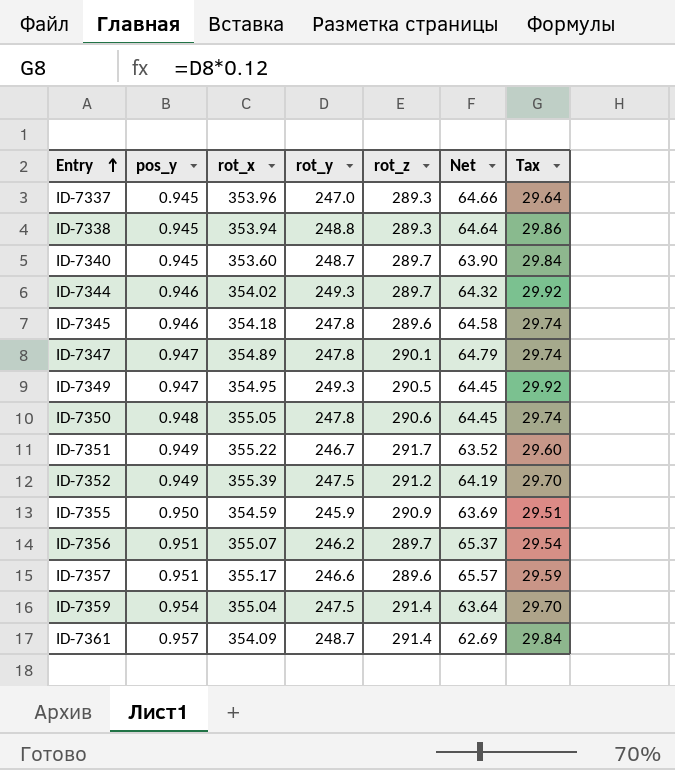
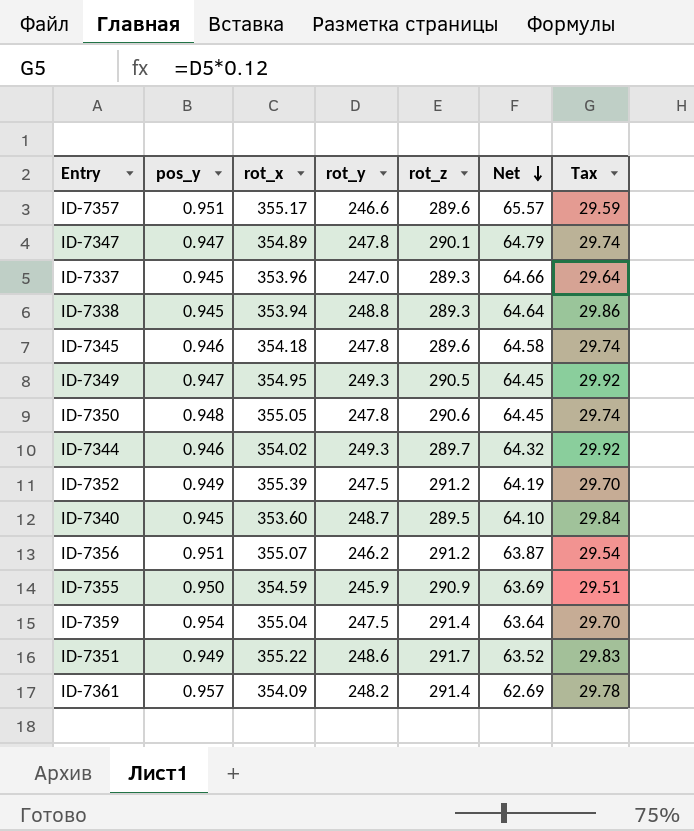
row order: Entry ascending -> Net descending
ID-7340 | rot_z: 289.7 -> 289.5
ID-7340 | Net: 63.90 -> 64.10
ID-7356 | rot_z: 289.7 -> 291.2
ID-7356 | Net: 65.37 -> 63.87
ID-7351 | rot_y: 246.7 -> 248.6
ID-7351 | Tax: 29.60 -> 29.83
ID-7361 | rot_y: 248.7 -> 248.2
ID-7361 | Tax: 29.84 -> 29.78

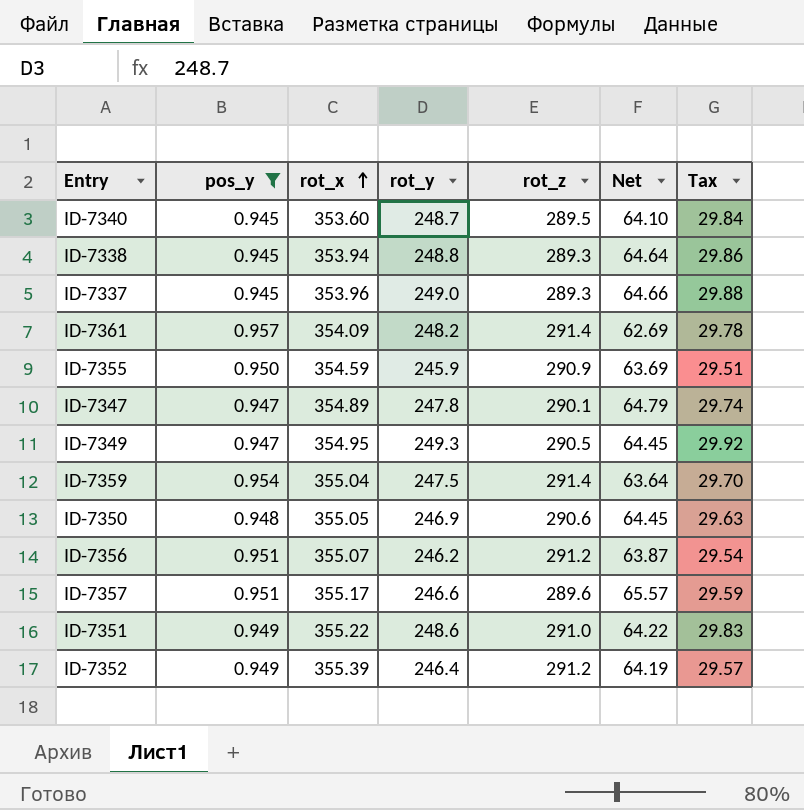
filter: none -> pos_y != 0.946
row order: Net descending -> rot_x ascending
ID-7337 | rot_y: 247.0 -> 249.0
ID-7337 | Tax: 29.64 -> 29.88
ID-7350 | rot_y: 247.8 -> 246.9
ID-7350 | Tax: 29.74 -> 29.63
ID-7351 | rot_z: 291.7 -> 291.0
ID-7351 | Net: 63.52 -> 64.22
ID-7352 | rot_y: 247.5 -> 246.4
ID-7352 | Tax: 29.70 -> 29.57

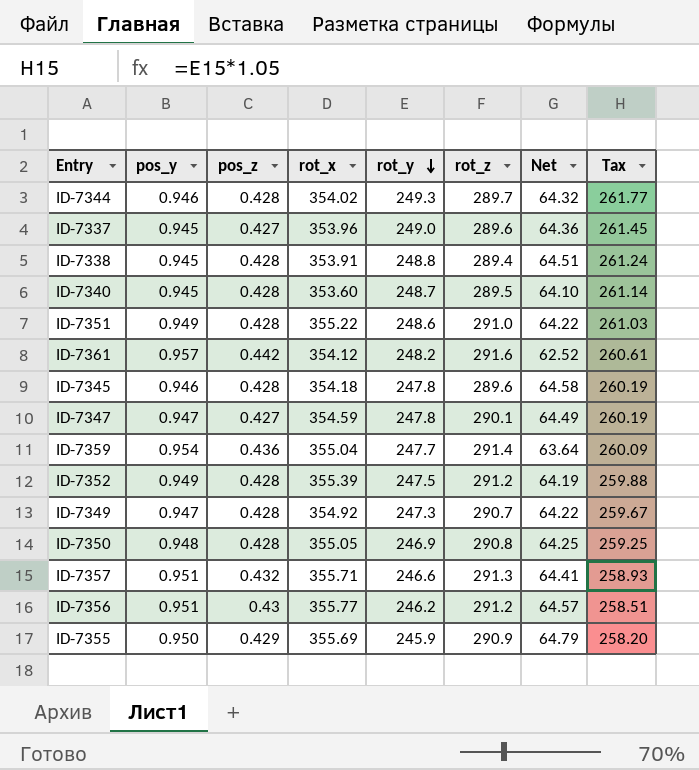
filter: pos_y != 0.946 -> none
row order: rot_x ascending -> rot_y descending
column pos_z | position: none -> 3
column Tax | formula: [rot_y] * 0.12 -> [rot_y] * 1.05
ID-7337 | rot_z: 289.3 -> 289.6
ID-7337 | Net: 64.66 -> 64.36
ID-7338 | rot_x: 353.94 -> 353.91
ID-7338 | rot_z: 289.3 -> 289.4
ID-7338 | Net: 64.64 -> 64.51
ID-7361 | rot_x: 354.09 -> 354.12
ID-7361 | rot_z: 291.4 -> 291.6
ID-7361 | Net: 62.69 -> 62.52
ID-7347 | rot_x: 354.89 -> 354.59
ID-7347 | Net: 64.79 -> 64.49
ID-7359 | rot_y: 247.5 -> 247.7
ID-7352 | rot_y: 246.4 -> 247.5
ID-7349 | rot_x: 354.95 -> 354.92
ID-7349 | rot_y: 249.3 -> 247.3
ID-7349 | rot_z: 290.5 -> 290.7
ID-7349 | Net: 64.45 -> 64.22
ID-7350 | rot_z: 290.6 -> 290.8
ID-7350 | Net: 64.45 -> 64.25
ID-7357 | rot_x: 355.17 -> 355.71
ID-7357 | rot_z: 289.6 -> 291.3
ID-7357 | Net: 65.57 -> 64.41
ID-7356 | rot_x: 355.07 -> 355.77
ID-7356 | Net: 63.87 -> 64.57
ID-7355 | rot_x: 354.59 -> 355.69
ID-7355 | Net: 63.69 -> 64.79

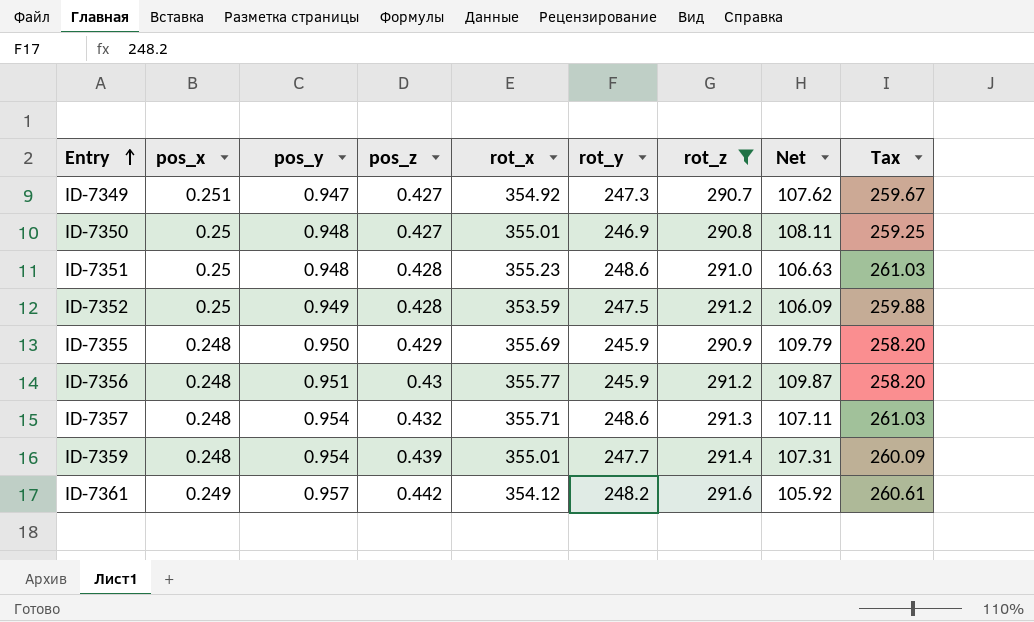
filter: none -> rot_z >= 290.7
row order: rot_y descending -> Entry ascending
column pos_x | position: none -> 2
column Net | formula: [rot_x] - [rot_z] -> [rot_x] - [rot_y]
ID-7349 | pos_z: 0.428 -> 0.427
ID-7350 | pos_z: 0.428 -> 0.427
ID-7350 | rot_x: 355.05 -> 355.01
ID-7351 | pos_y: 0.949 -> 0.948
ID-7351 | rot_x: 355.22 -> 355.23
ID-7352 | rot_x: 355.39 -> 353.59
ID-7356 | rot_y: 246.2 -> 245.9
ID-7356 | Tax: 258.51 -> 258.20
ID-7357 | pos_y: 0.951 -> 0.954
ID-7357 | rot_y: 246.6 -> 248.6
ID-7357 | Tax: 258.93 -> 261.03
ID-7359 | pos_z: 0.436 -> 0.439
ID-7359 | rot_x: 355.04 -> 355.01

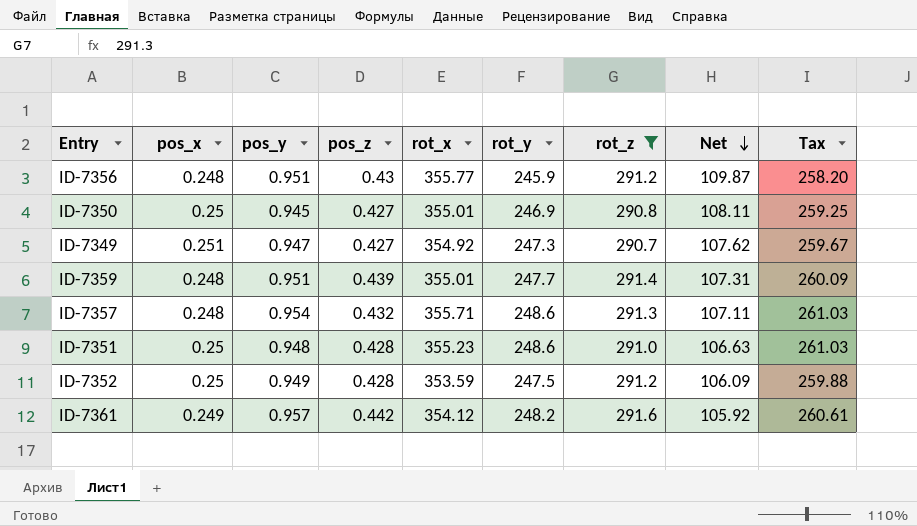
row order: Entry ascending -> Net descending
row ID-7355: 0.248 | 0.950 | 0.429 | 355.69 | 245.9 | 290.9 | 109.79 | 258.20 -> none
ID-7350 | pos_y: 0.948 -> 0.945
ID-7359 | pos_y: 0.954 -> 0.951

